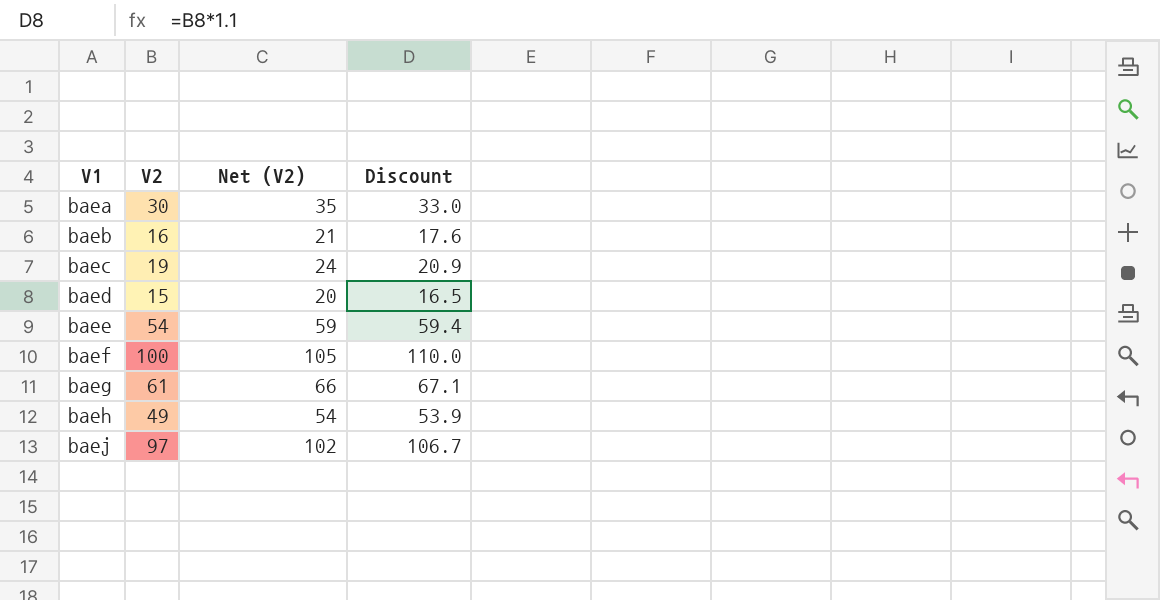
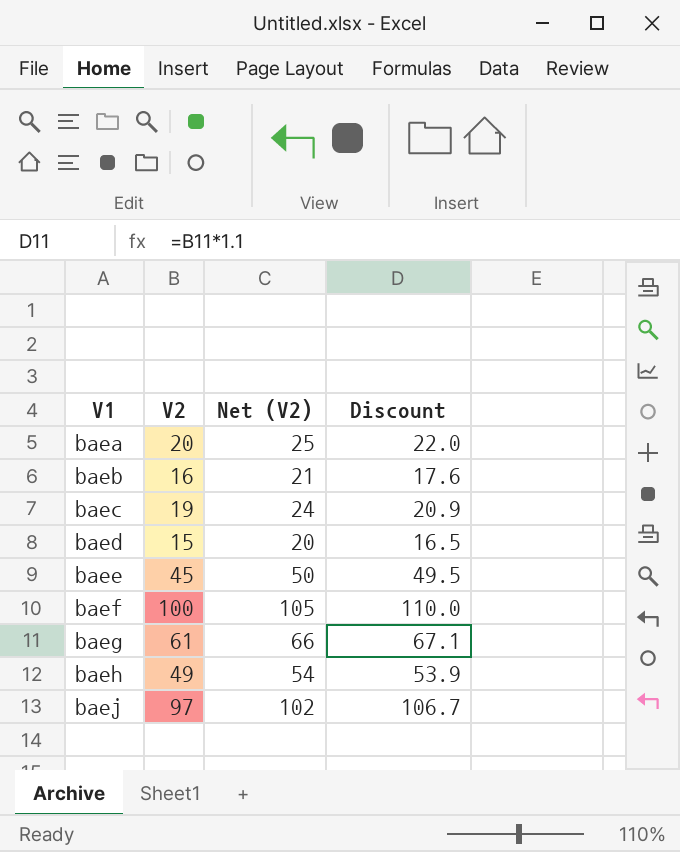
baea | V2: 30 -> 20
baea | Net (V2): 35 -> 25
baea | Discount: 33.0 -> 22.0
baee | V2: 54 -> 45
baee | Net (V2): 59 -> 50
baee | Discount: 59.4 -> 49.5

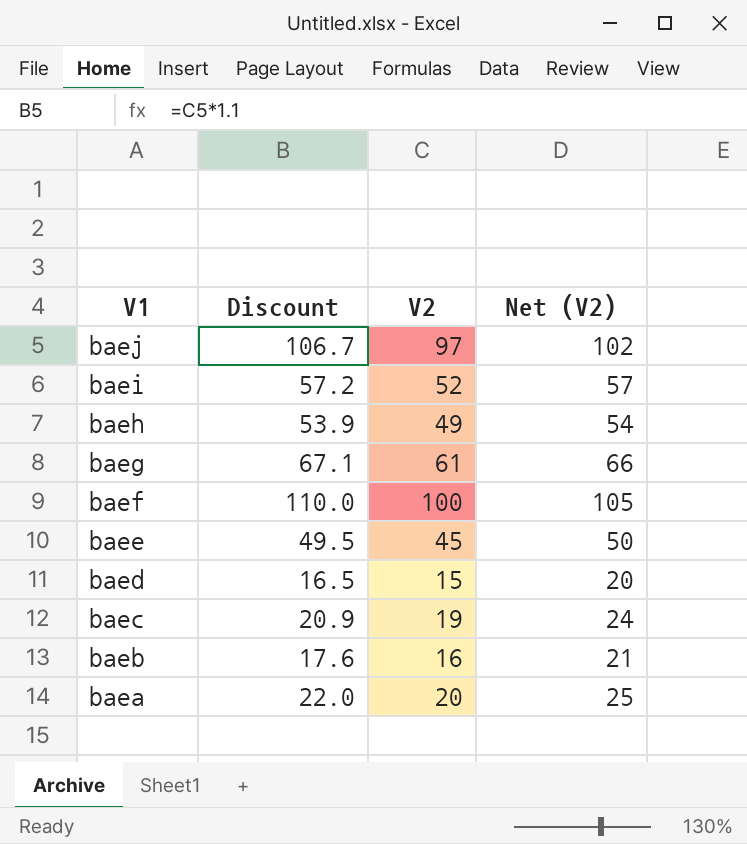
row order: V1 ascending -> V1 descending
column Discount | position: 4 -> 2
row baei: none -> 57.2 | 52 | 57

